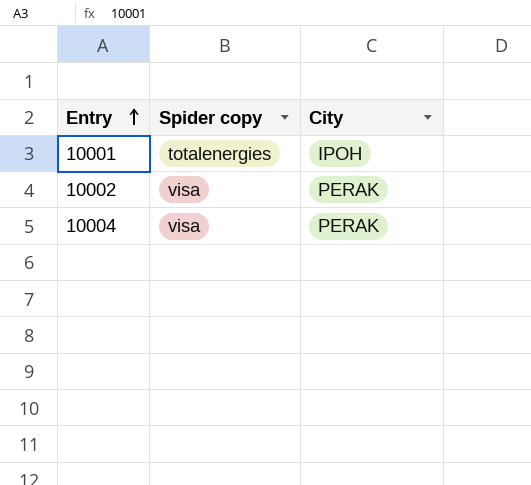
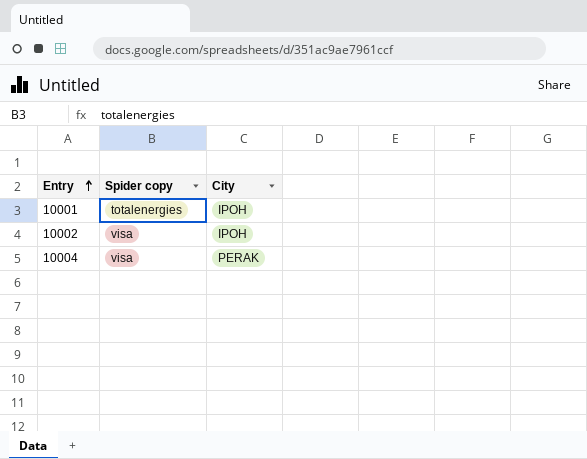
10002 | City: PERAK -> IPOH

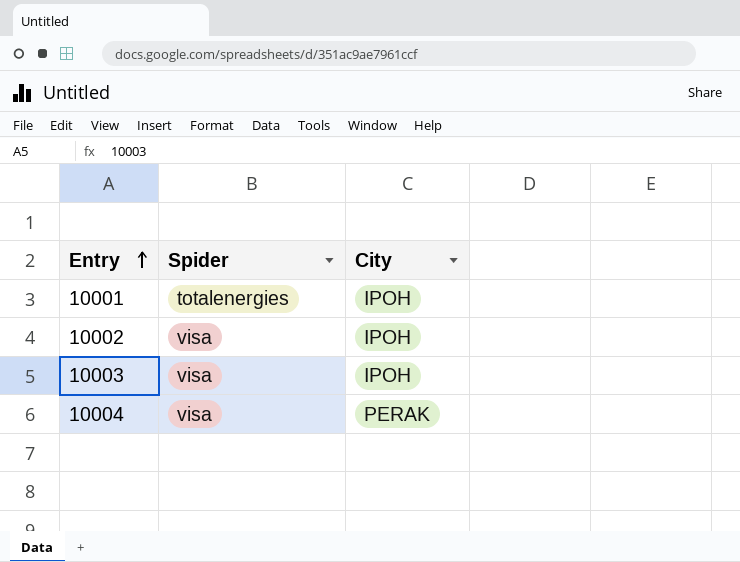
column name: Spider copy -> Spider
row 10003: none -> visa | IPOH

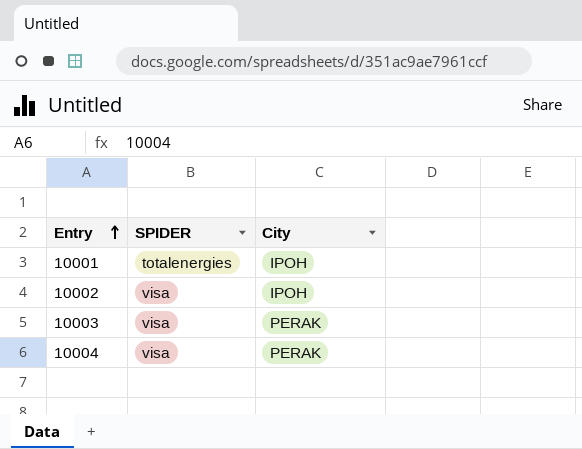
column name: Spider -> SPIDER
10003 | City: IPOH -> PERAK

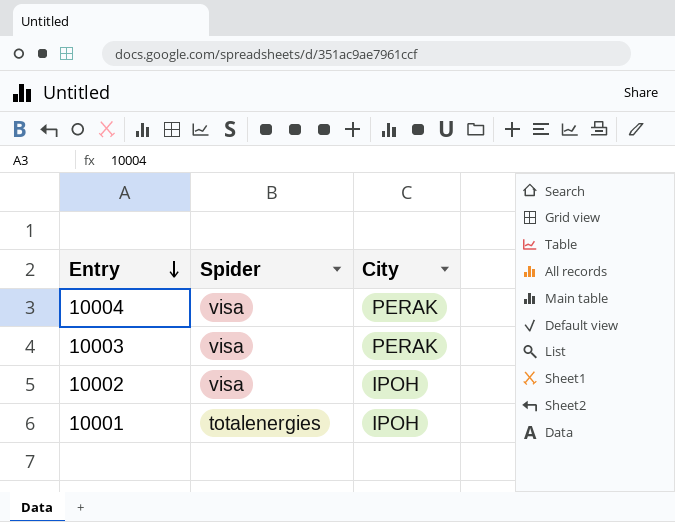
row order: Entry ascending -> Entry descending
column name: SPIDER -> Spider

